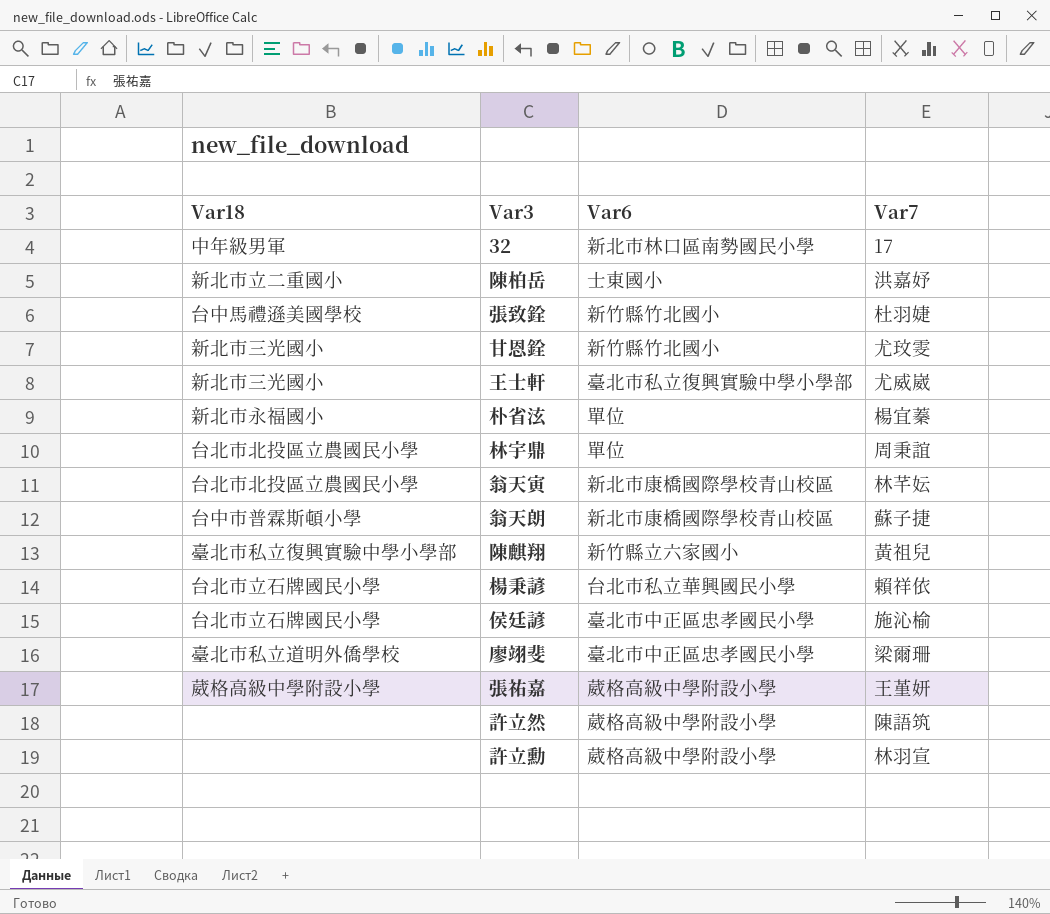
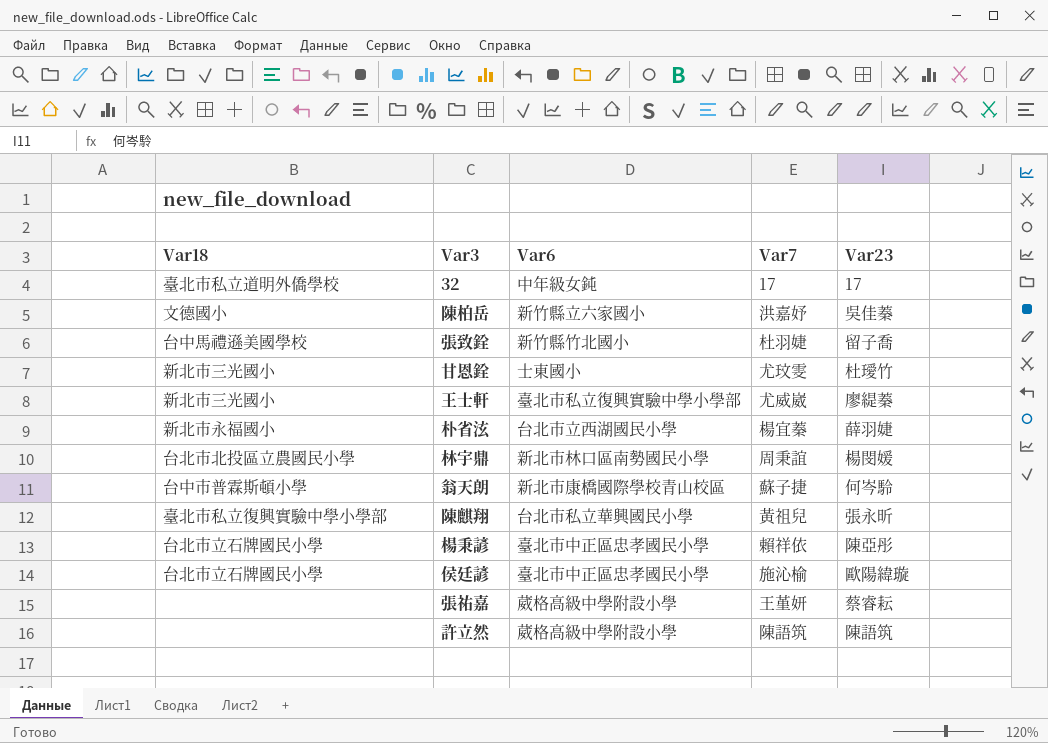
column Var23 | position: none -> 5
row 翁天寅: 台北市北投區立農國民小學 | 新北市康橋國際學校青山校區 | 林芊妘 -> none
row 廖翊斐: 臺北市私立道明外僑學校 | 臺北市中正區忠孝國民小學 | 梁爾珊 -> none
row 許立勳: none | 葳格高級中學附設小學 | 林羽宣 -> none
32 | Var18: 中年級男軍 -> 臺北市私立道明外僑學校
32 | Var6: 新北市林口區南勢國民小學 -> 中年級女鈍
陳柏岳 | Var18: 新北市立二重國小 -> 文德國小
陳柏岳 | Var6: 士東國小 -> 新竹縣立六家國小
甘恩銓 | Var6: 新竹縣竹北國小 -> 士東國小
朴省泫 | Var6: 單位 -> 台北市立西湖國民小學
林宇鼎 | Var6: 單位 -> 新北市林口區南勢國民小學
陳麒翔 | Var6: 新竹縣立六家國小 -> 台北市私立華興國民小學
楊秉諺 | Var6: 台北市私立華興國民小學 -> 臺北市中正區忠孝國民小學
張祐嘉 | Var18: 葳格高級中學附設小學 -> none

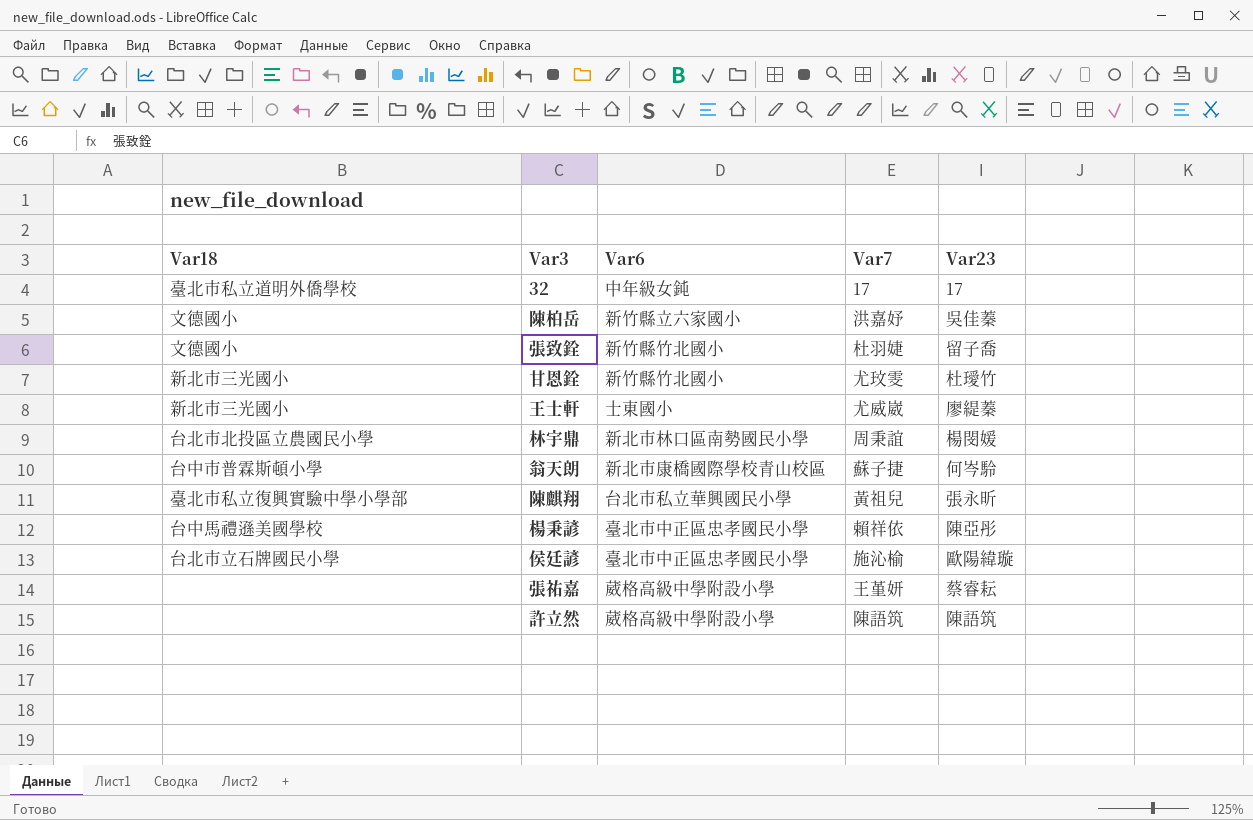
row 朴省泫: 新北市永福國小 | 台北市立西湖國民小學 | 楊宜蓁 | 薛羽婕 -> none
張致銓 | Var18: 台中馬禮遜美國學校 -> 文德國小
甘恩銓 | Var6: 士東國小 -> 新竹縣竹北國小
王士軒 | Var6: 臺北市私立復興實驗中學小學部 -> 士東國小
楊秉諺 | Var18: 台北市立石牌國民小學 -> 台中馬禮遜美國學校

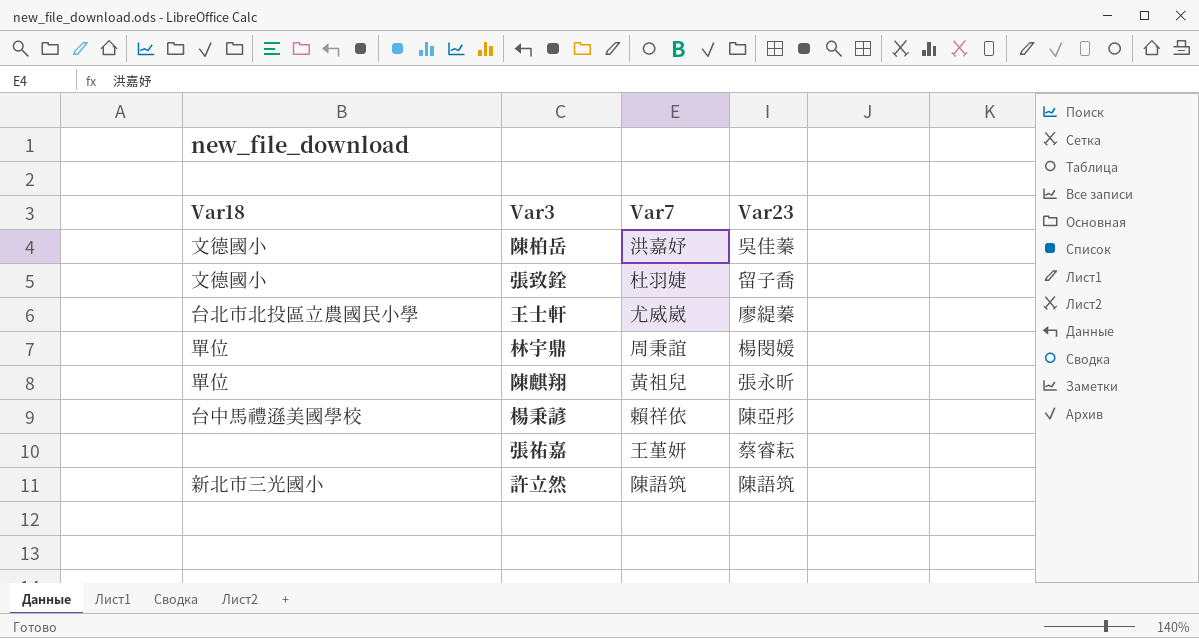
column Var6 | position: 3 -> none
row 32: 臺北市私立道明外僑學校 | 中年級女鈍 | 17 | 17 -> none
row 甘恩銓: 新北市三光國小 | 新竹縣竹北國小 | 尤玟雯 | 杜璦竹 -> none
row 翁天朗: 台中市普霖斯頓小學 | 新北市康橋國際學校青山校區 | 蘇子捷 | 何岑駖 -> none
row 侯廷諺: 台北市立石牌國民小學 | 臺北市中正區忠孝國民小學 | 施沁榆 | 歐陽緯璇 -> none
王士軒 | Var18: 新北市三光國小 -> 台北市北投區立農國民小學
林宇鼎 | Var18: 台北市北投區立農國民小學 -> 單位
陳麒翔 | Var18: 臺北市私立復興實驗中學小學部 -> 單位
許立然 | Var18: none -> 新北市三光國小

